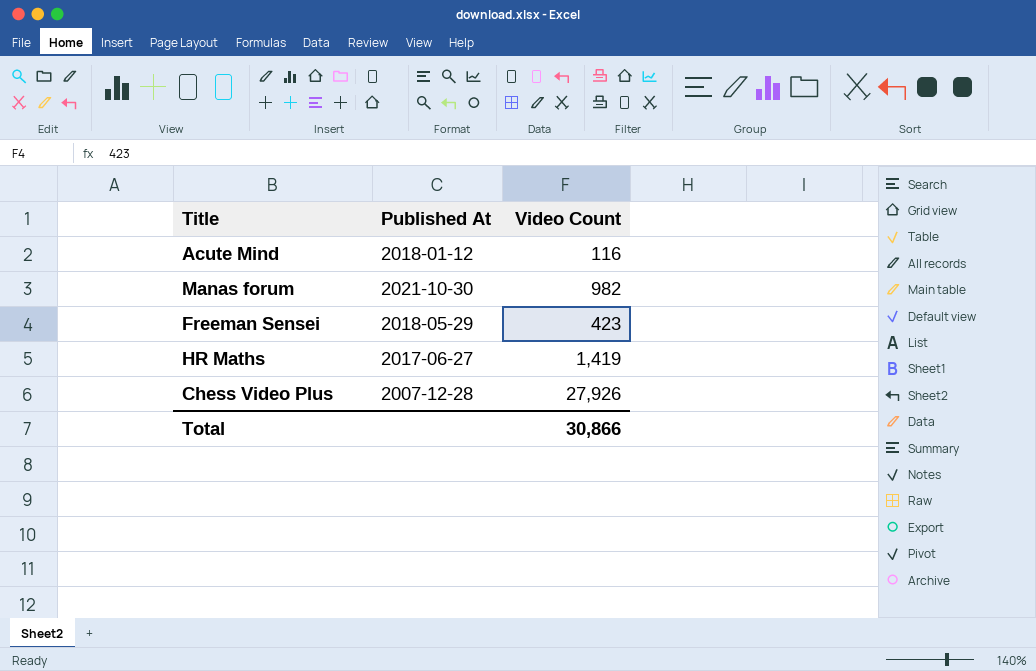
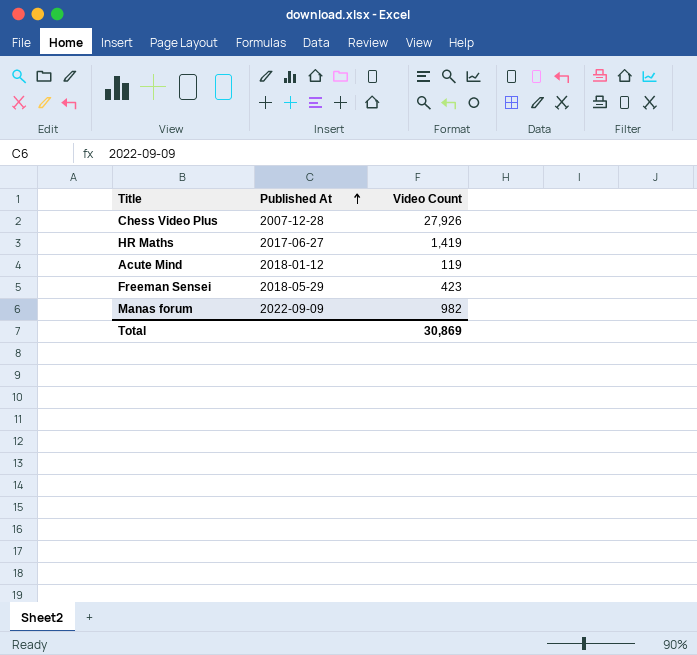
row order: none -> Published At ascending
Acute Mind | Video Count: 116 -> 119
Manas forum | Published At: 2021-10-30 -> 2022-09-09
Total | Video Count: 30,866 -> 30,869

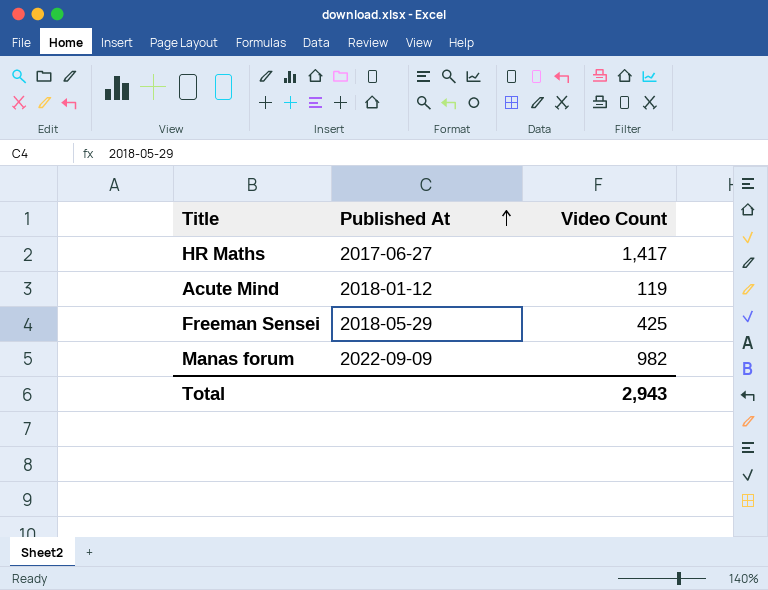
row Chess Video Plus: 2007-12-28 | 27,926 -> none
HR Maths | Video Count: 1,419 -> 1,417
Freeman Sensei | Video Count: 423 -> 425
Total | Video Count: 30,869 -> 2,943

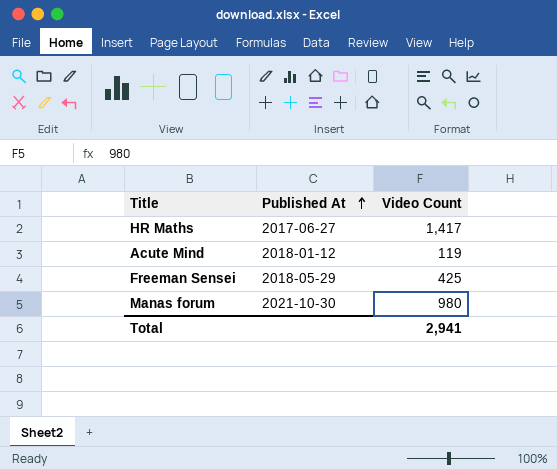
Manas forum | Published At: 2022-09-09 -> 2021-10-30
Manas forum | Video Count: 982 -> 980
Total | Video Count: 2,943 -> 2,941

